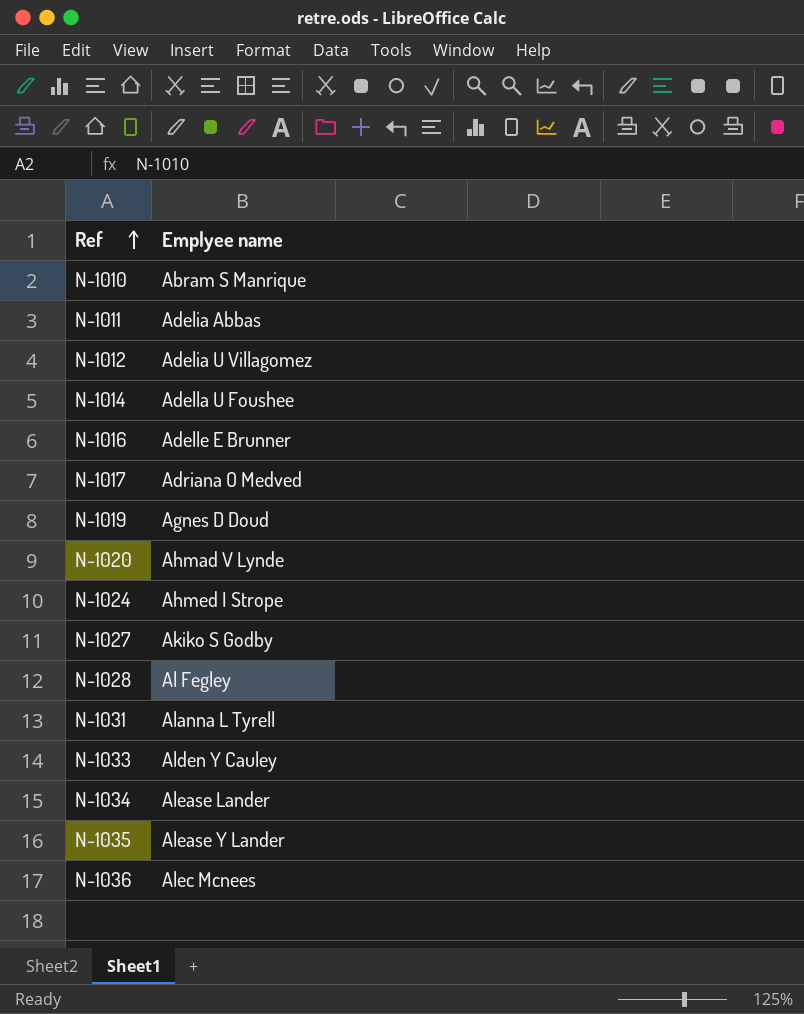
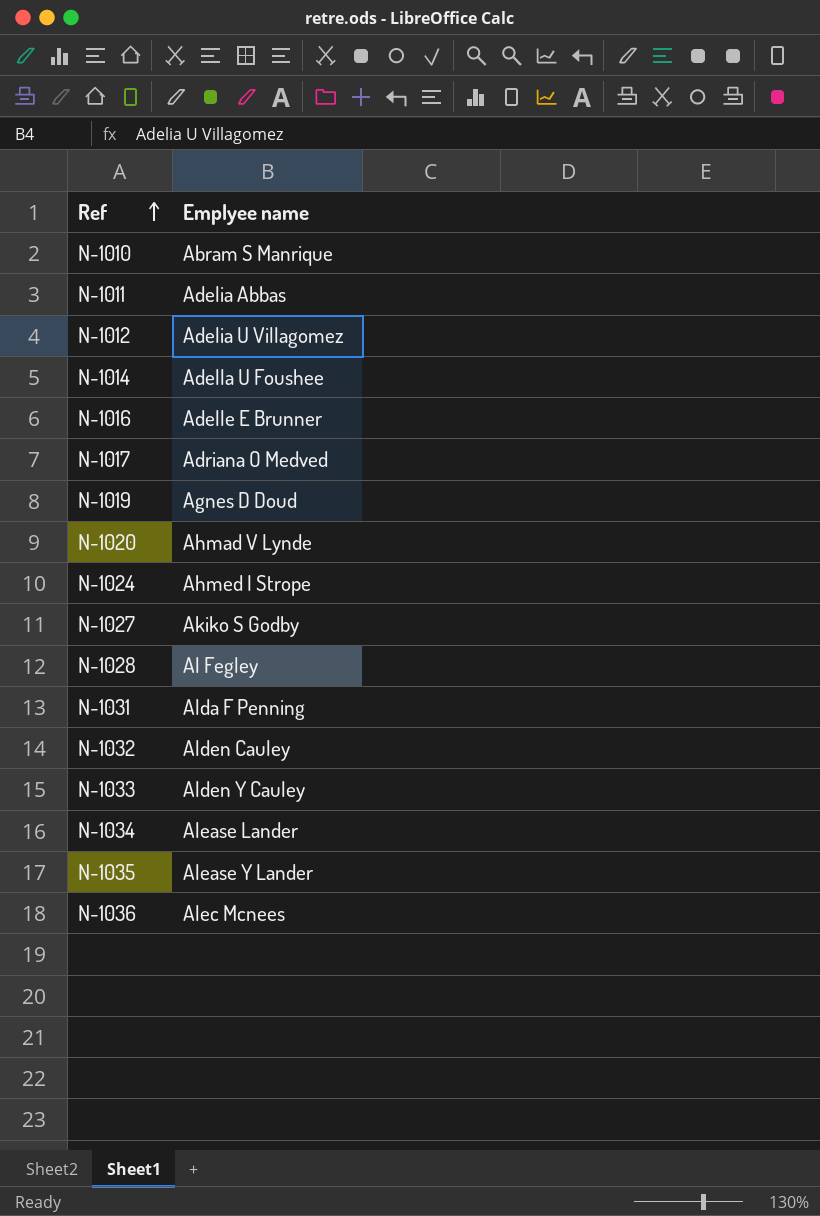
N-1031 | Emplyee name: Alanna L Tyrell -> Alda F Penning
row N-1032: none -> Alden Cauley

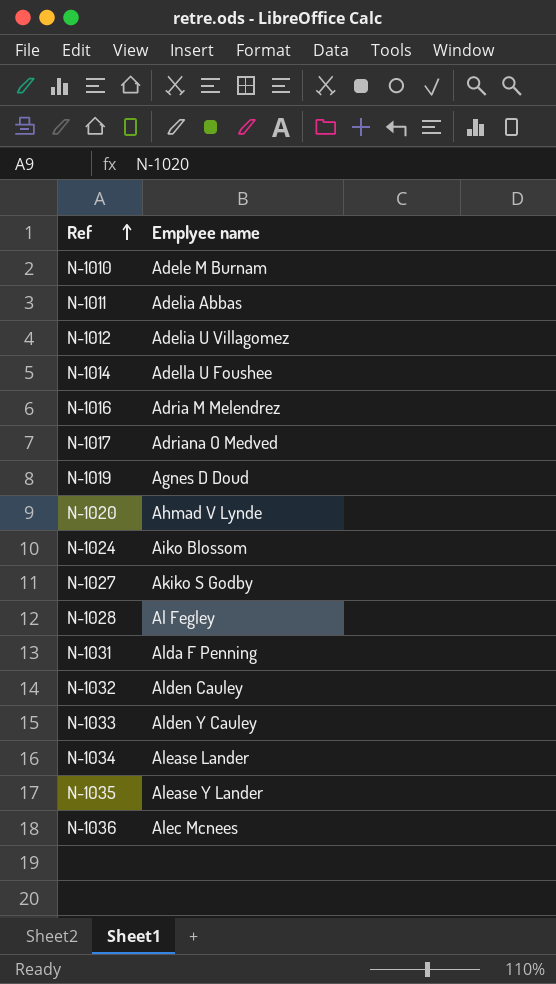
N-1010 | Emplyee name: Abram S Manrique -> Adele M Burnam
N-1016 | Emplyee name: Adelle E Brunner -> Adria M Melendrez
N-1024 | Emplyee name: Ahmed I Strope -> Aiko Blossom

